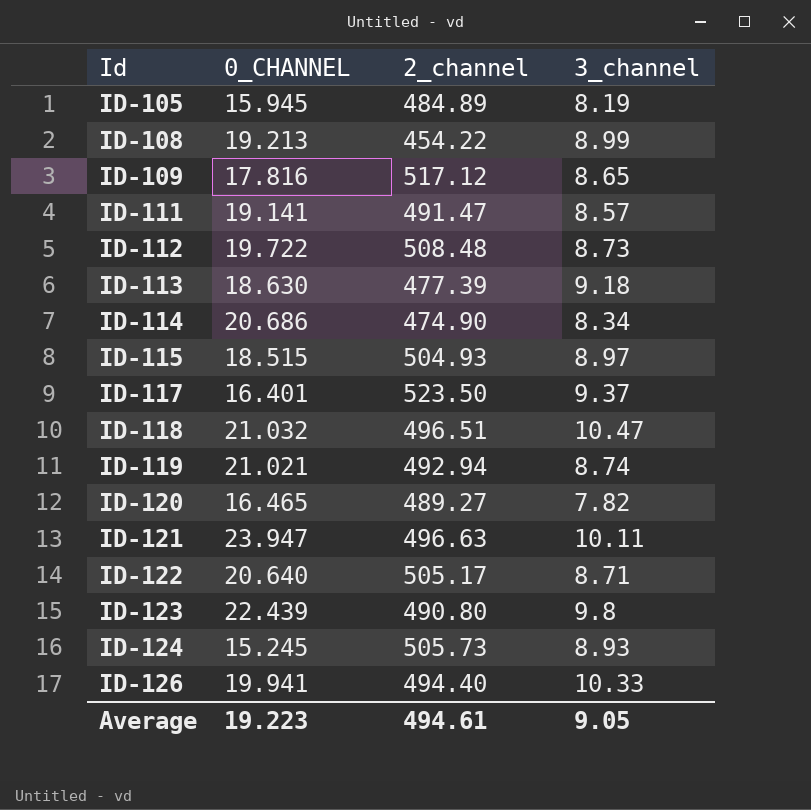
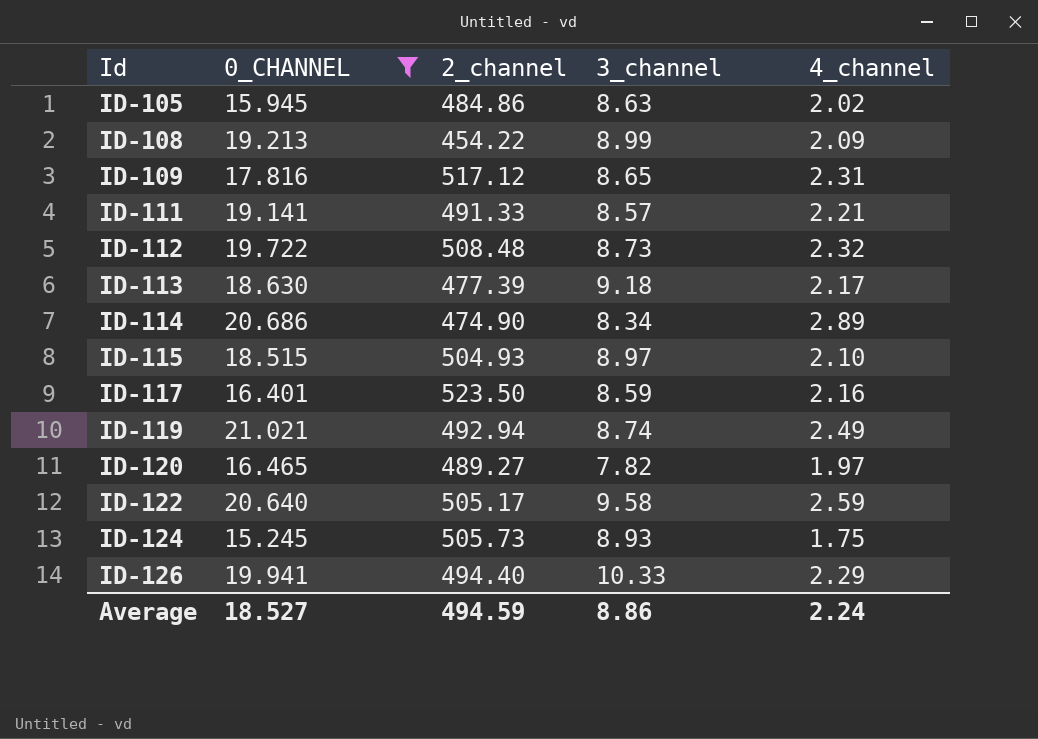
filter: none -> 0_CHANNEL <= 21.021
column 4_channel | position: none -> 5
ID-105 | 2_channel: 484.89 -> 484.86
ID-105 | 3_channel: 8.19 -> 8.63
ID-111 | 2_channel: 491.47 -> 491.33
ID-117 | 3_channel: 9.37 -> 8.59
ID-122 | 3_channel: 8.71 -> 9.58
Average | 0_CHANNEL: 19.223 -> 18.527
Average | 2_channel: 494.61 -> 494.59
Average | 3_channel: 9.05 -> 8.86

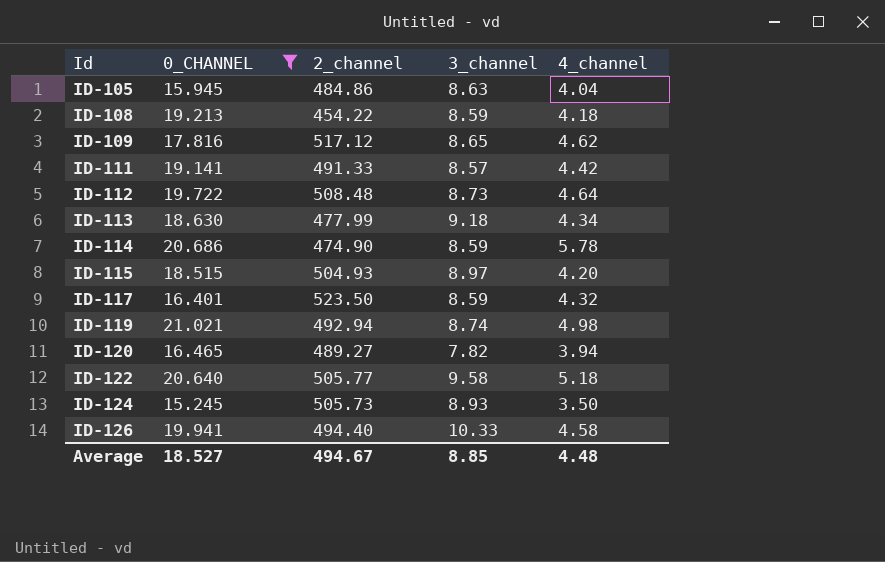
ID-105 | 4_channel: 2.02 -> 4.04
ID-108 | 3_channel: 8.99 -> 8.59
ID-108 | 4_channel: 2.09 -> 4.18
ID-109 | 4_channel: 2.31 -> 4.62
ID-111 | 4_channel: 2.21 -> 4.42
ID-112 | 4_channel: 2.32 -> 4.64
ID-113 | 2_channel: 477.39 -> 477.99
ID-113 | 4_channel: 2.17 -> 4.34
ID-114 | 3_channel: 8.34 -> 8.59
ID-114 | 4_channel: 2.89 -> 5.78
ID-115 | 4_channel: 2.10 -> 4.20
ID-117 | 4_channel: 2.16 -> 4.32
ID-119 | 4_channel: 2.49 -> 4.98
ID-120 | 4_channel: 1.97 -> 3.94
ID-122 | 2_channel: 505.17 -> 505.77
ID-122 | 4_channel: 2.59 -> 5.18
ID-124 | 4_channel: 1.75 -> 3.50
ID-126 | 4_channel: 2.29 -> 4.58
Average | 2_channel: 494.59 -> 494.67
Average | 3_channel: 8.86 -> 8.85
Average | 4_channel: 2.24 -> 4.48

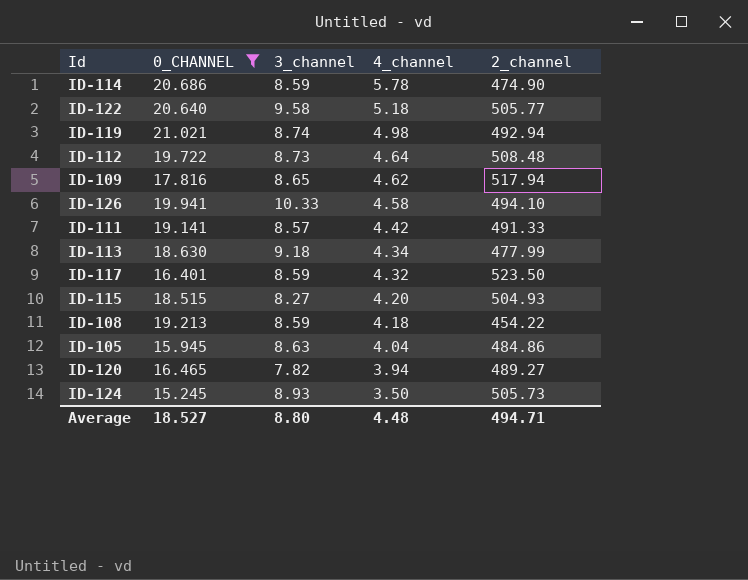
row order: Id ascending -> 4_channel descending
column 2_channel | position: 3 -> 5
ID-109 | 2_channel: 517.12 -> 517.94
ID-126 | 2_channel: 494.40 -> 494.10
ID-115 | 3_channel: 8.97 -> 8.27
Average | 3_channel: 8.85 -> 8.80
Average | 2_channel: 494.67 -> 494.71

